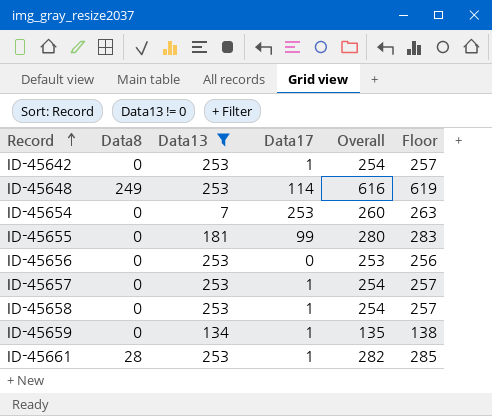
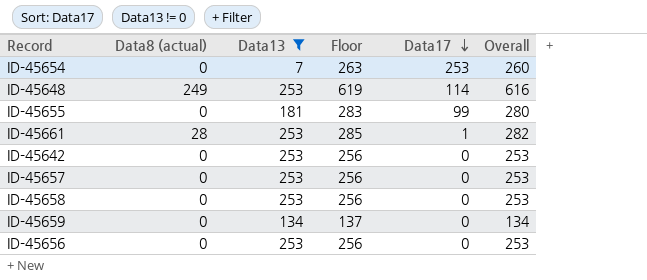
row order: Record ascending -> Data17 descending
column name: Data8 -> Data8 (actual)
column Floor | position: 6 -> 4
ID-45642 | Floor: 257 -> 256
ID-45642 | Data17: 1 -> 0
ID-45642 | Overall: 254 -> 253
ID-45657 | Floor: 257 -> 256
ID-45657 | Data17: 1 -> 0
ID-45657 | Overall: 254 -> 253
ID-45658 | Floor: 257 -> 256
ID-45658 | Data17: 1 -> 0
ID-45658 | Overall: 254 -> 253
ID-45659 | Floor: 138 -> 137
ID-45659 | Data17: 1 -> 0
ID-45659 | Overall: 135 -> 134

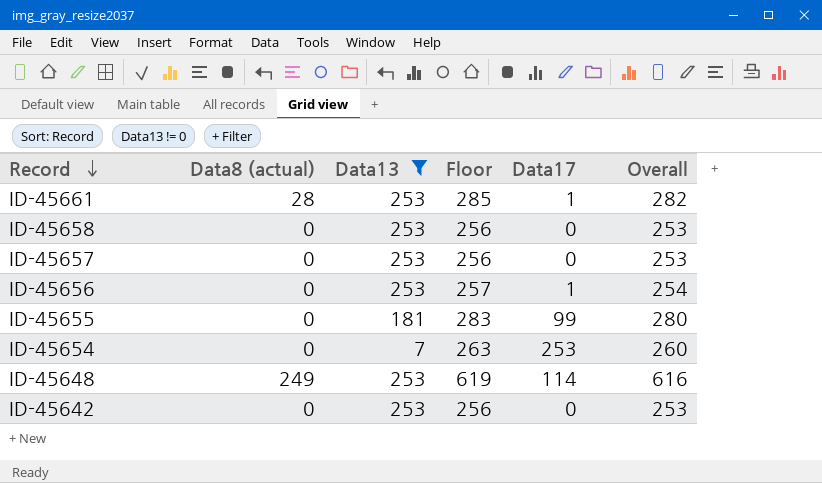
row order: Data17 descending -> Record descending
row ID-45659: 0 | 134 | 137 | 0 | 134 -> none
ID-45656 | Floor: 256 -> 257
ID-45656 | Data17: 0 -> 1
ID-45656 | Overall: 253 -> 254

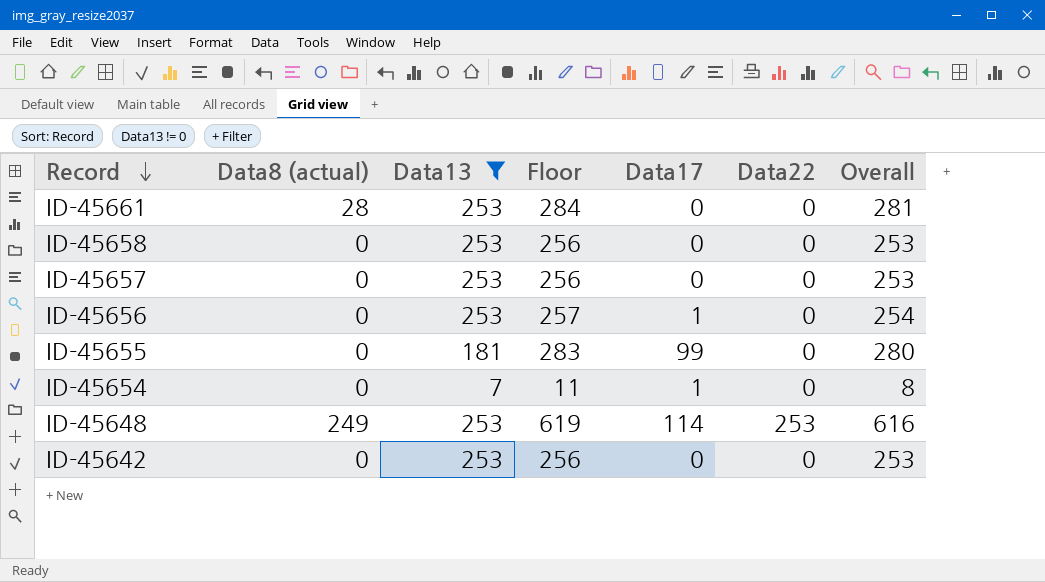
column Data22 | position: none -> 6
ID-45661 | Floor: 285 -> 284
ID-45661 | Data17: 1 -> 0
ID-45661 | Overall: 282 -> 281
ID-45654 | Floor: 263 -> 11
ID-45654 | Data17: 253 -> 1
ID-45654 | Overall: 260 -> 8

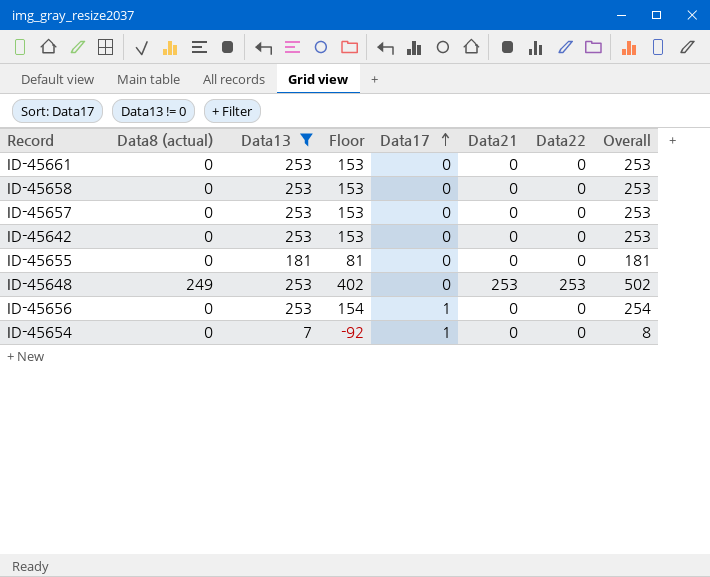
row order: Record descending -> Data17 ascending
column Floor | formula: [Overall] + 3 -> [Overall] - 100
column Data21 | position: none -> 6
ID-45661 | Data8 (actual): 28 -> 0
ID-45661 | Overall: 281 -> 253
ID-45655 | Data17: 99 -> 0
ID-45655 | Overall: 280 -> 181
ID-45648 | Data17: 114 -> 0
ID-45648 | Overall: 616 -> 502

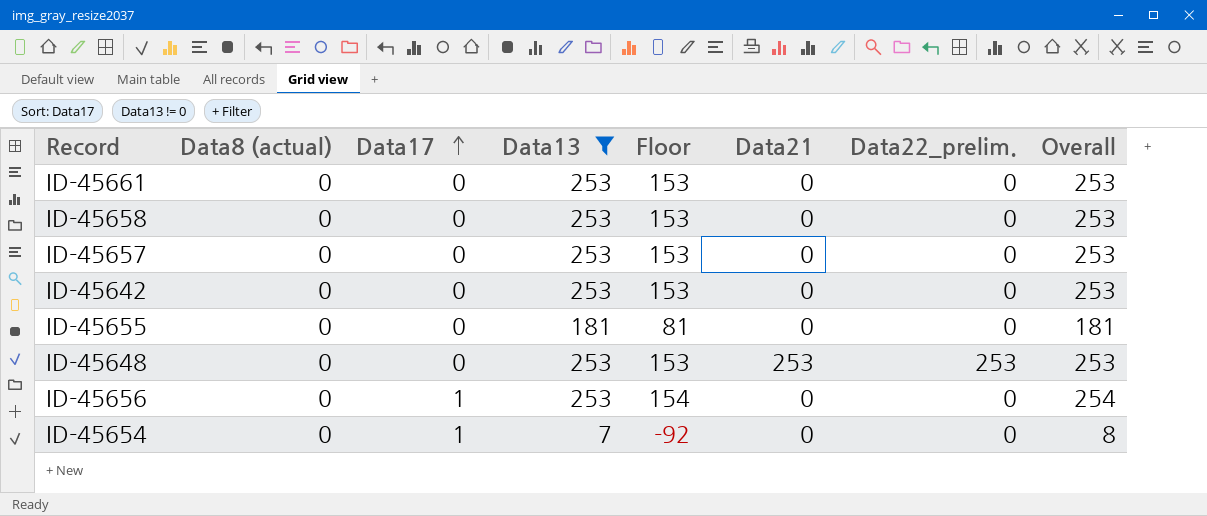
column Data17 | position: 5 -> 3
column name: Data22 -> Data22_prelim.
ID-45648 | Data8 (actual): 249 -> 0
ID-45648 | Floor: 402 -> 153
ID-45648 | Overall: 502 -> 253

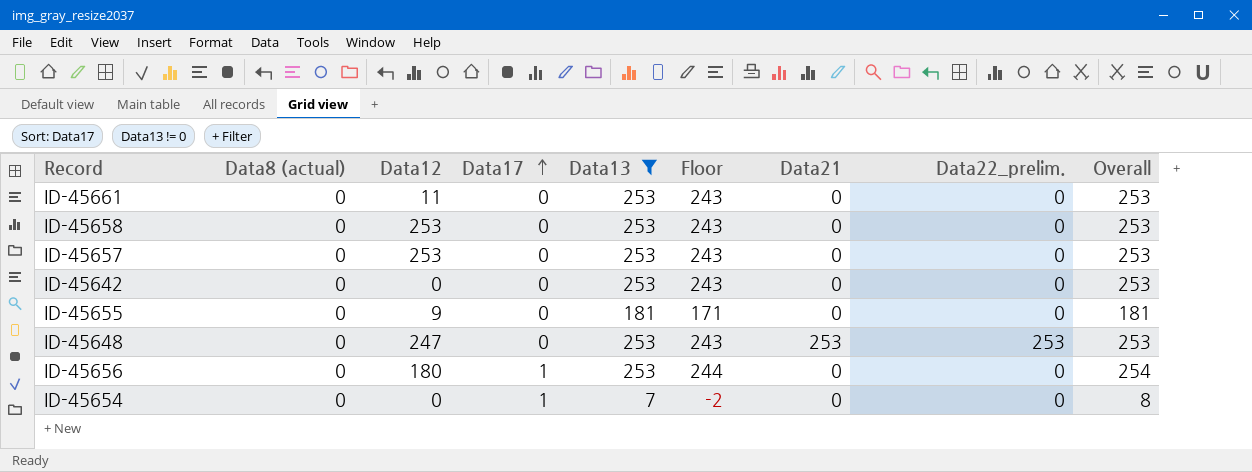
column Data12 | position: none -> 3
column Floor | formula: [Overall] - 100 -> [Overall] - 10

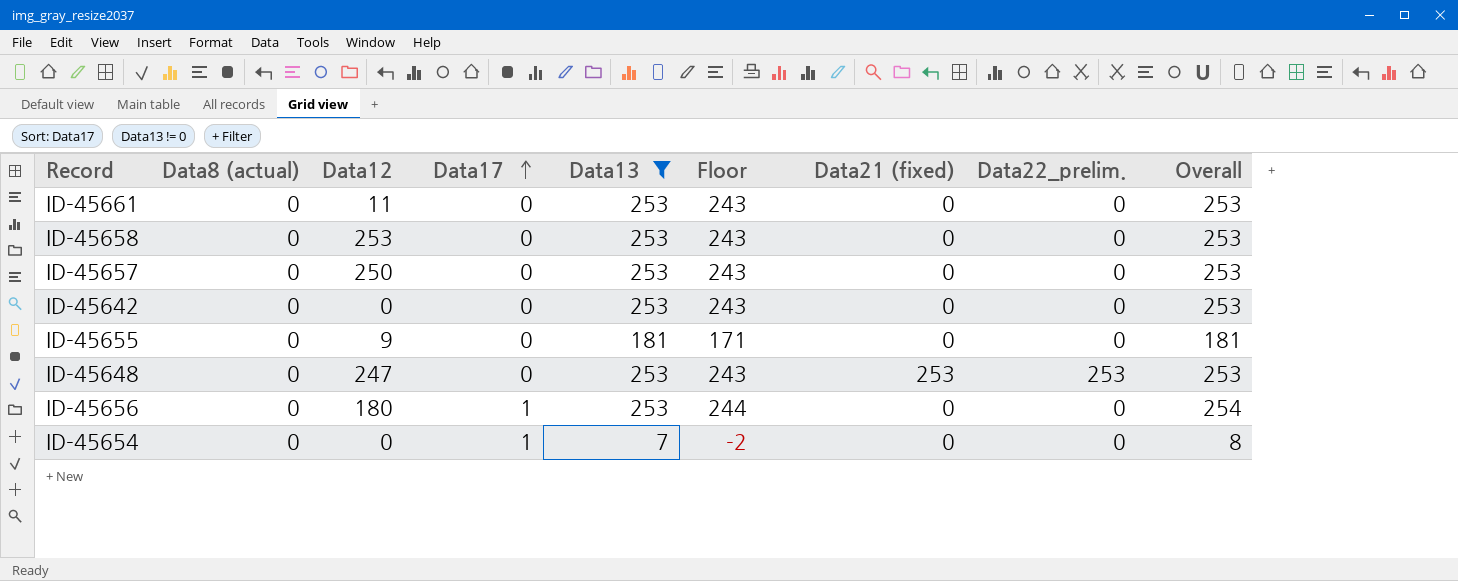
column name: Data21 -> Data21 (fixed)
ID-45657 | Data12: 253 -> 250

